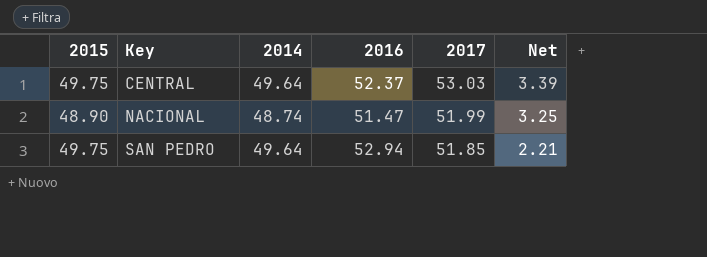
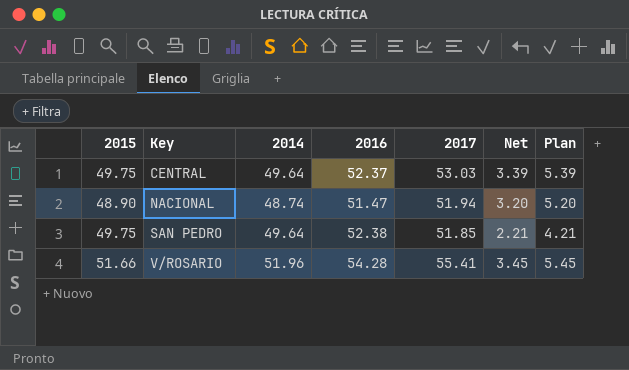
column Plan | formula: none -> [Net] + 2
NACIONAL | 2017: 51.99 -> 51.94
NACIONAL | Net: 3.25 -> 3.20
SAN PEDRO | 2016: 52.94 -> 52.38
row V/ROSARIO: none -> 51.66 | 51.96 | 54.28 | 55.41 | 3.45 | 5.45

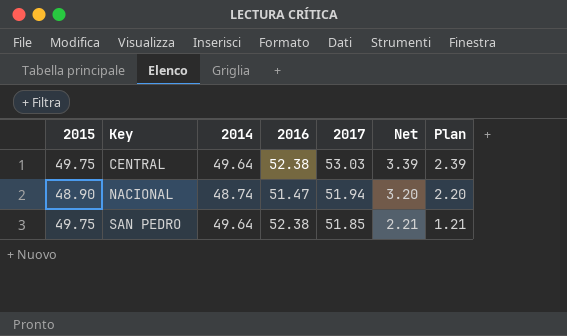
column Plan | formula: [Net] + 2 -> [Net] - 1
row V/ROSARIO: 51.66 | 51.96 | 54.28 | 55.41 | 3.45 | 5.45 -> none
CENTRAL | 2016: 52.37 -> 52.38

